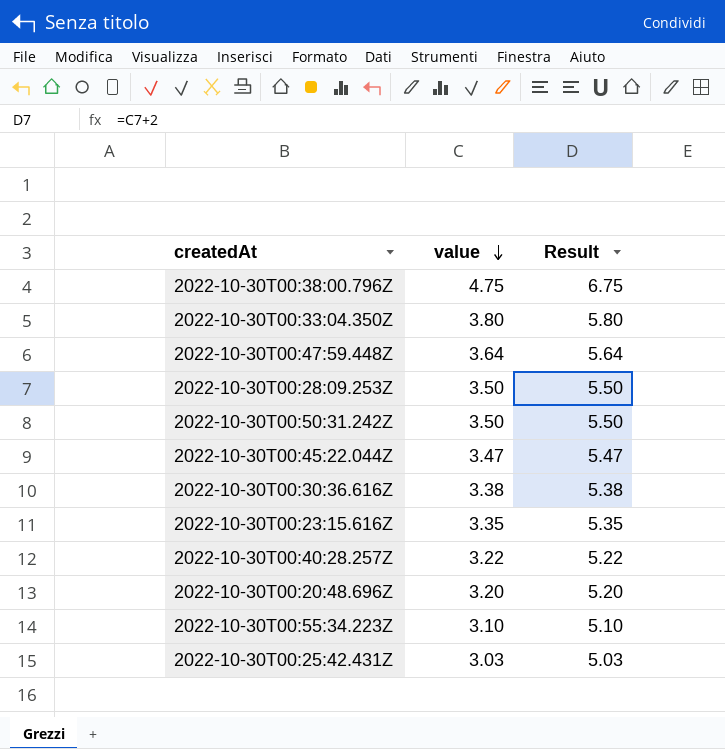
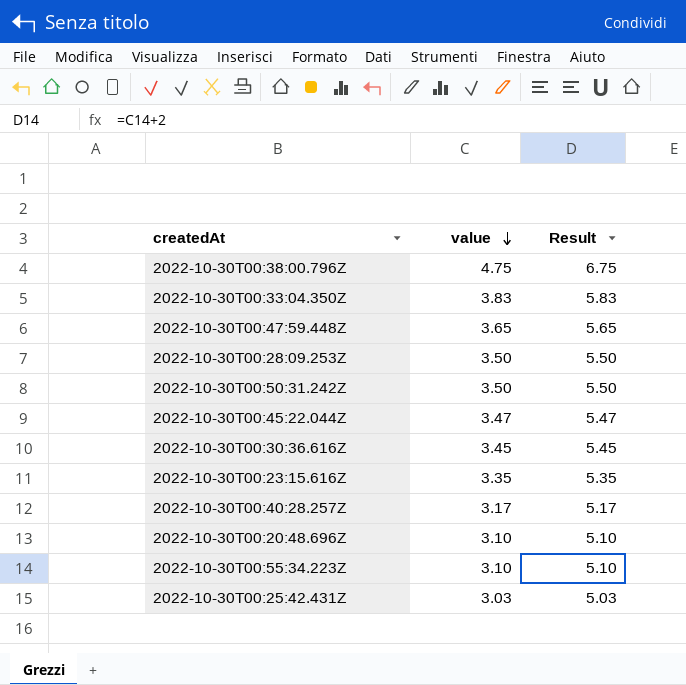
2022-10-30T00:33:04.350Z | value: 3.80 -> 3.83
2022-10-30T00:33:04.350Z | Result: 5.80 -> 5.83
2022-10-30T00:47:59.448Z | value: 3.64 -> 3.65
2022-10-30T00:47:59.448Z | Result: 5.64 -> 5.65
2022-10-30T00:30:36.616Z | value: 3.38 -> 3.45
2022-10-30T00:30:36.616Z | Result: 5.38 -> 5.45
2022-10-30T00:40:28.257Z | value: 3.22 -> 3.17
2022-10-30T00:40:28.257Z | Result: 5.22 -> 5.17
2022-10-30T00:20:48.696Z | value: 3.20 -> 3.10
2022-10-30T00:20:48.696Z | Result: 5.20 -> 5.10

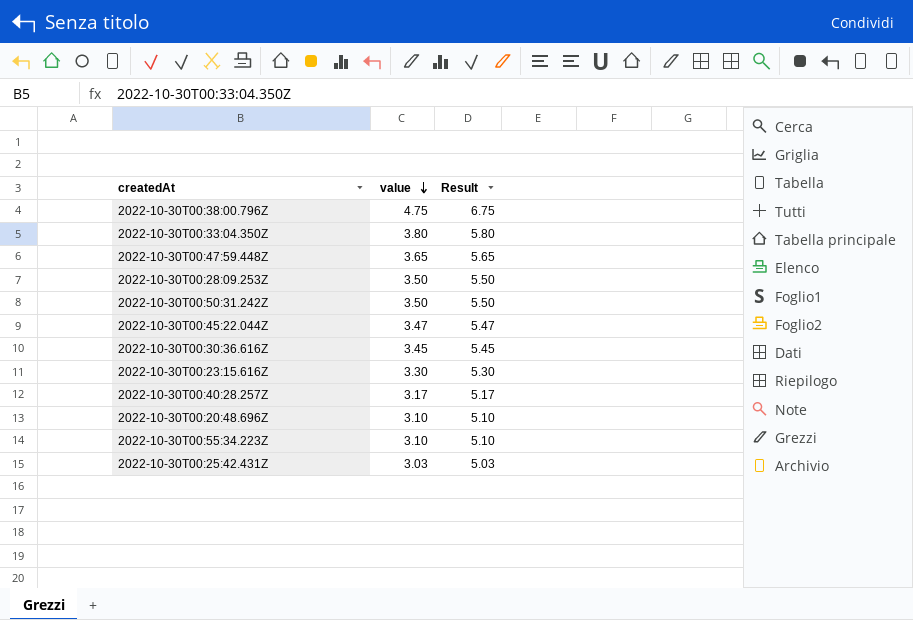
2022-10-30T00:33:04.350Z | value: 3.83 -> 3.80
2022-10-30T00:33:04.350Z | Result: 5.83 -> 5.80
2022-10-30T00:23:15.616Z | value: 3.35 -> 3.30
2022-10-30T00:23:15.616Z | Result: 5.35 -> 5.30

